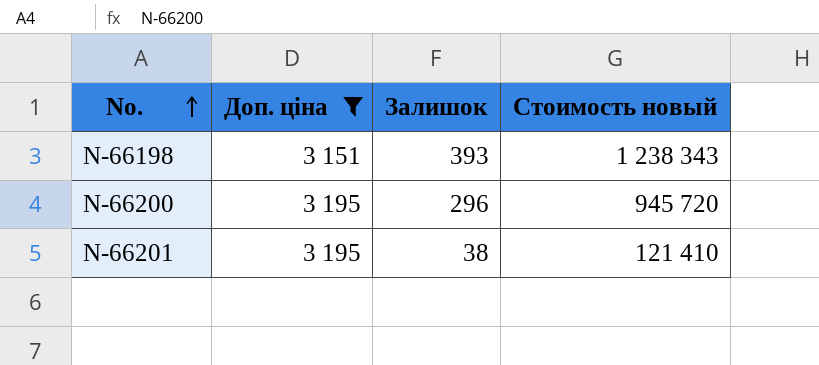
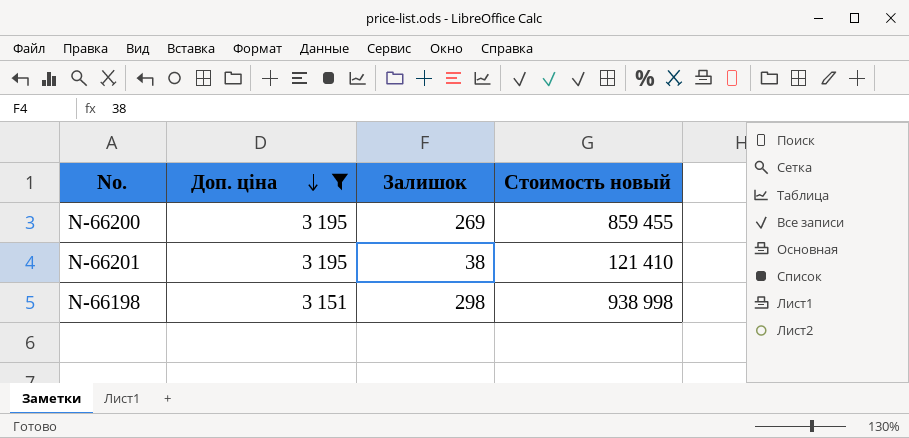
row order: No. ascending -> Доп. ціна descending
N-66200 | Залишок: 296 -> 269
N-66200 | Стоимость новый: 945 720 -> 859 455
N-66198 | Залишок: 393 -> 298
N-66198 | Стоимость новый: 1 238 343 -> 938 998

